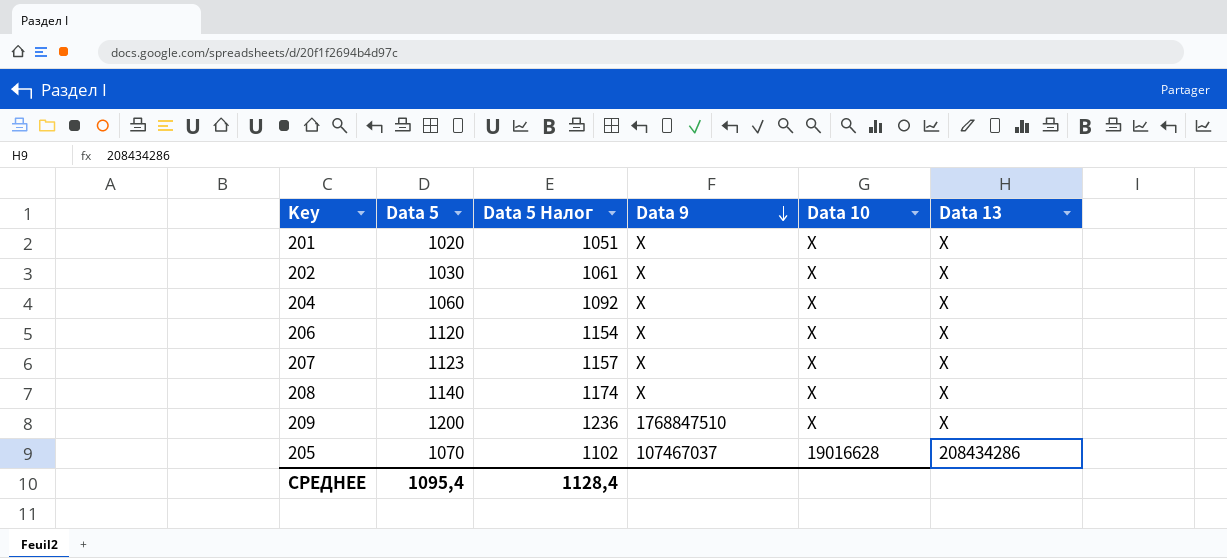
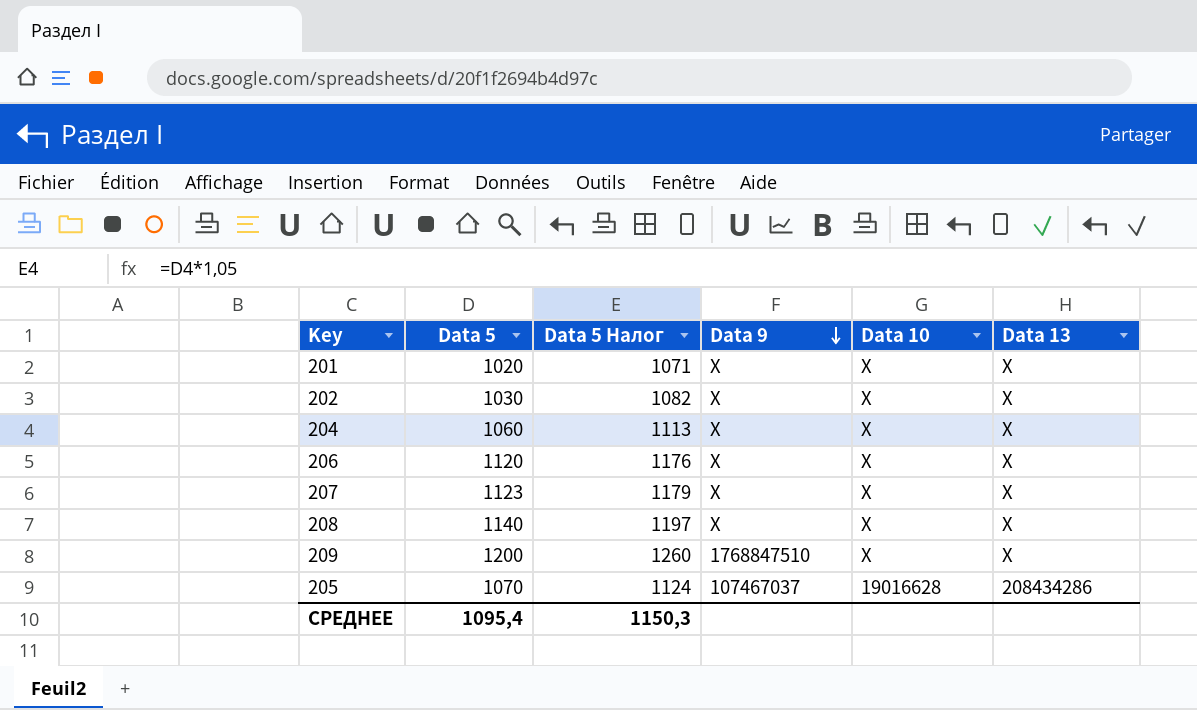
column Data 5 Налог | formula: [Data 5] * 1,03 -> [Data 5] * 1,05
СРЕДНЕЕ | Data 5 Налог: 1128,4 -> 1150,3

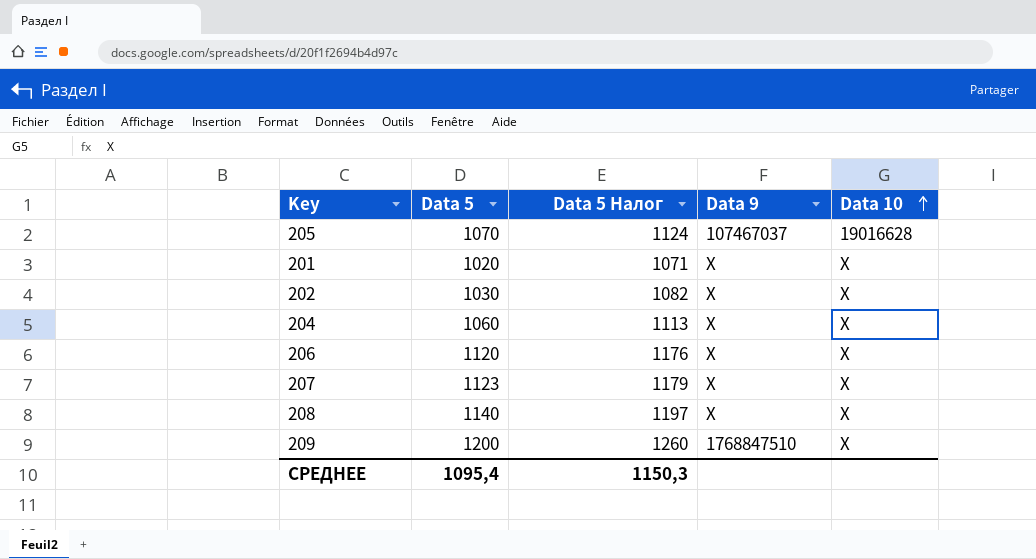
row order: Data 9 descending -> Data 10 ascending
column Data 13 | position: 6 -> none

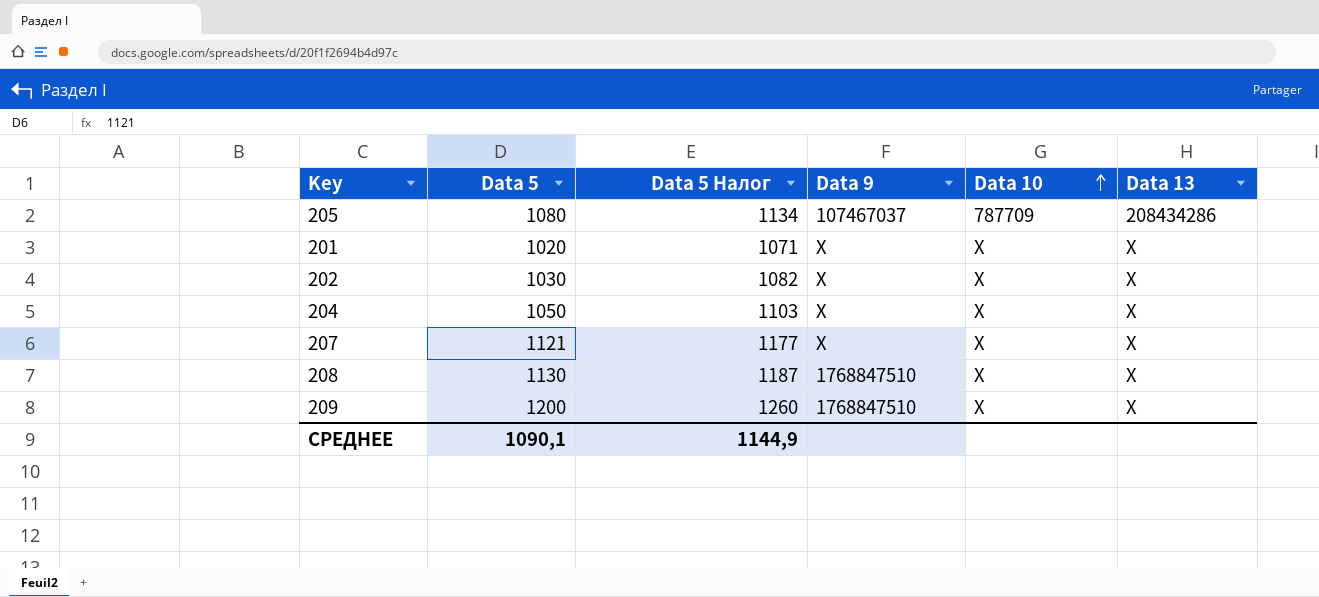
column Data 13 | position: none -> 6
row 206: 1120 | 1176 | Х | Х -> none
205 | Data 5: 1070 -> 1080
205 | Data 5 Налог: 1124 -> 1134
205 | Data 10: 19016628 -> 787709
204 | Data 5: 1060 -> 1050
204 | Data 5 Налог: 1113 -> 1103
207 | Data 5: 1123 -> 1121
207 | Data 5 Налог: 1179 -> 1177
208 | Data 5: 1140 -> 1130
208 | Data 5 Налог: 1197 -> 1187
208 | Data 9: Х -> 1768847510
СРЕДНЕЕ | Data 5: 1095,4 -> 1090,1
СРЕДНЕЕ | Data 5 Налог: 1150,3 -> 1144,9

